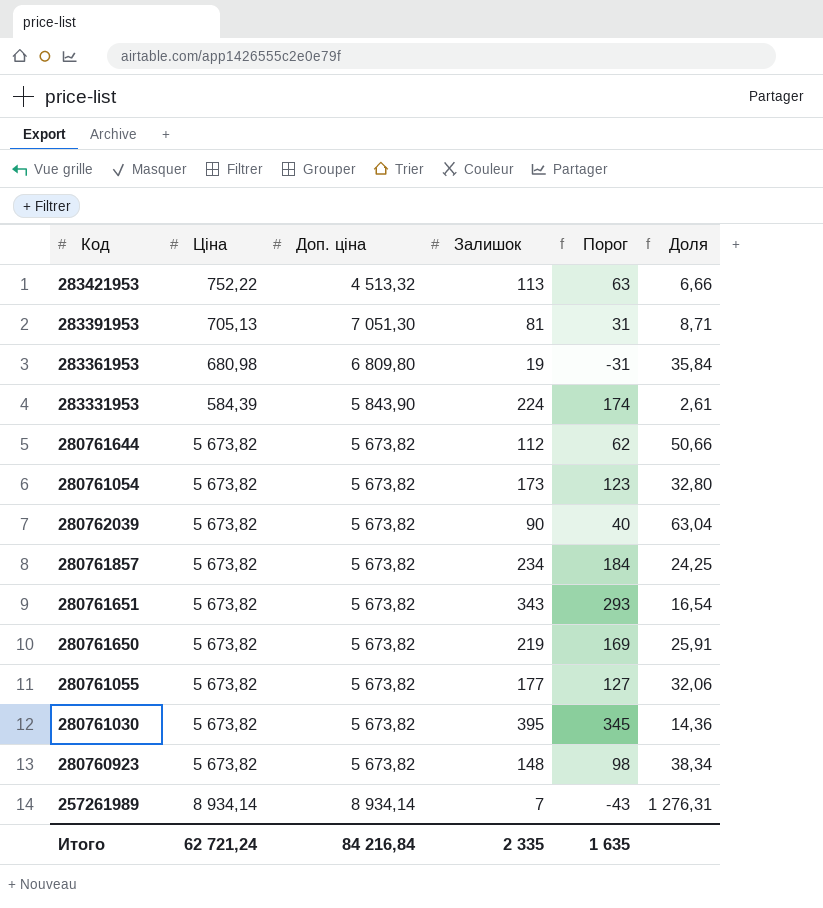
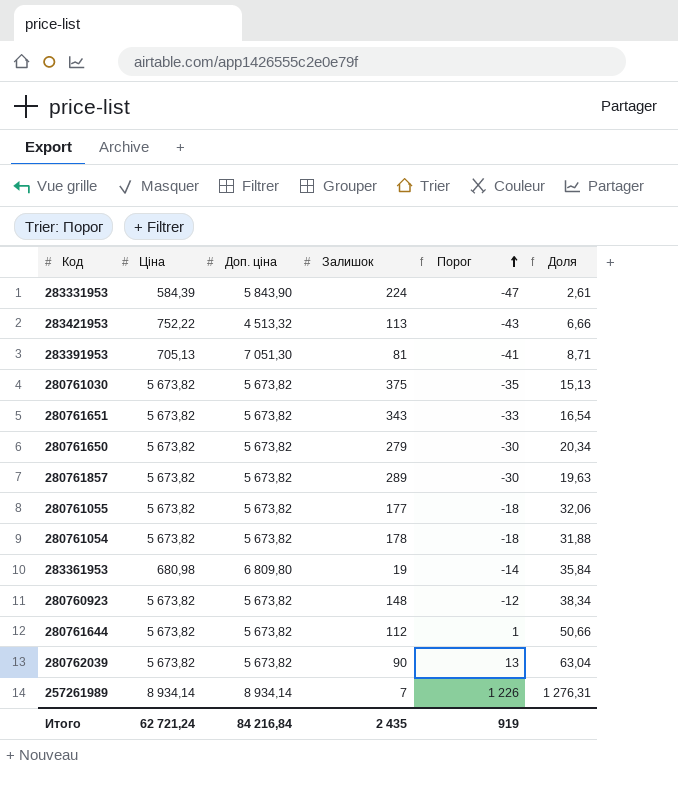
row order: none -> Порог ascending
column Порог | formula: [Залишок] - 50 -> [Доля] - 50
280761030 | Залишок: 395 -> 375
280761030 | Доля: 14,36 -> 15,13
280761650 | Залишок: 219 -> 279
280761650 | Доля: 25,91 -> 20,34
280761857 | Залишок: 234 -> 289
280761857 | Доля: 24,25 -> 19,63
280761054 | Залишок: 173 -> 178
280761054 | Доля: 32,80 -> 31,88
Итого | Залишок: 2 335 -> 2 435
Итого | Порог: 1 635 -> 919

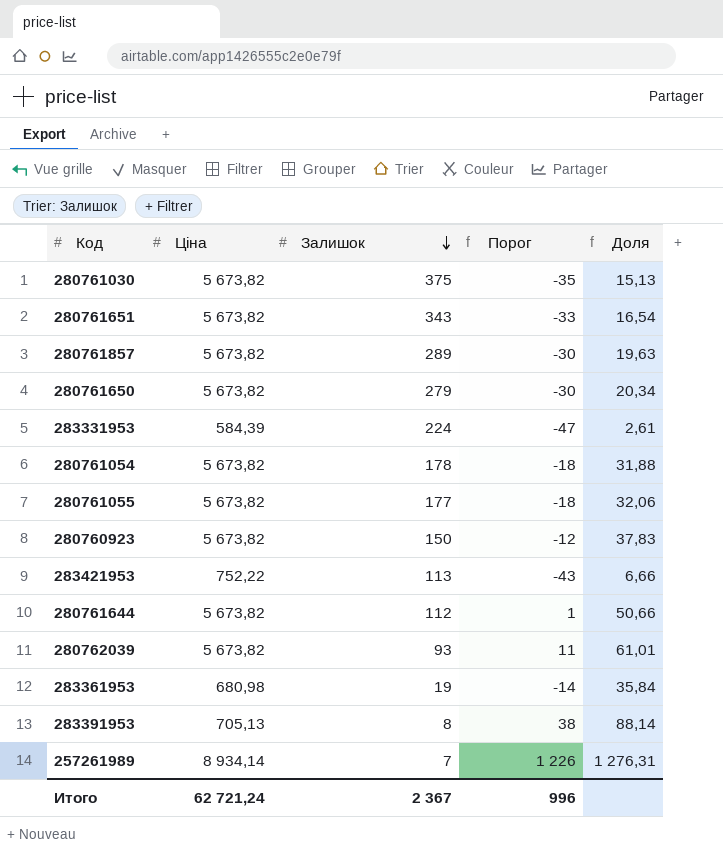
row order: Порог ascending -> Залишок descending
column Доп. ціна | position: 3 -> none
280760923 | Залишок: 148 -> 150
280760923 | Доля: 38,34 -> 37,83
280762039 | Залишок: 90 -> 93
280762039 | Порог: 13 -> 11
280762039 | Доля: 63,04 -> 61,01
283391953 | Залишок: 81 -> 8
283391953 | Порог: -41 -> 38
283391953 | Доля: 8,71 -> 88,14
Итого | Залишок: 2 435 -> 2 367
Итого | Порог: 919 -> 996

